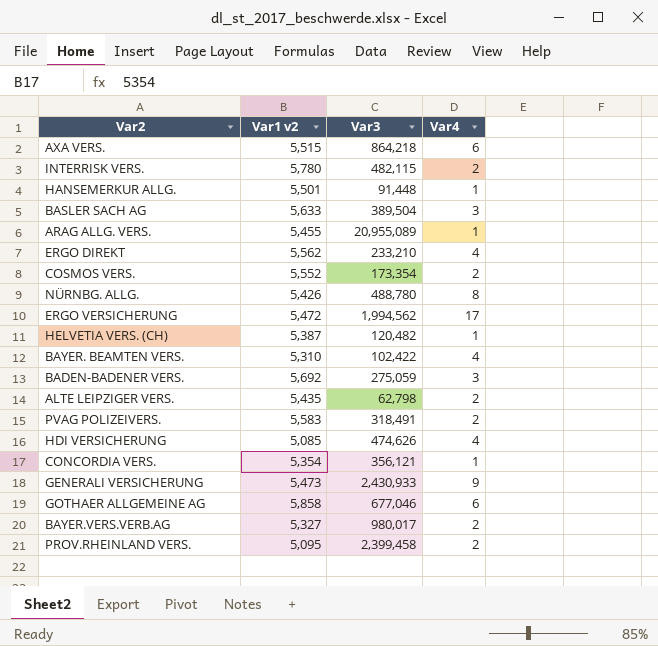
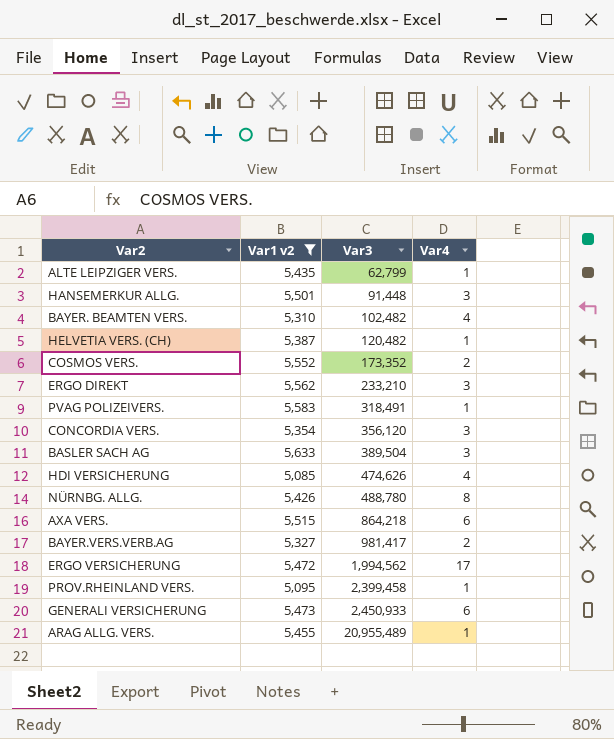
filter: none -> Var1 v2 <= 5,633
row order: none -> Var3 ascending
ALTE LEIPZIGER VERS. | Var3: 62,798 -> 62,799
ALTE LEIPZIGER VERS. | Var4: 2 -> 1
HANSEMERKUR ALLG. | Var4: 1 -> 3
BAYER. BEAMTEN VERS. | Var3: 102,422 -> 102,482
COSMOS VERS. | Var3: 173,354 -> 173,352
ERGO DIREKT | Var4: 4 -> 3
PVAG POLIZEIVERS. | Var4: 2 -> 1
CONCORDIA VERS. | Var3: 356,121 -> 356,120
CONCORDIA VERS. | Var4: 1 -> 3
BAYER.VERS.VERB.AG | Var3: 980,017 -> 981,417
PROV.RHEINLAND VERS. | Var4: 2 -> 1
GENERALI VERSICHERUNG | Var3: 2,430,933 -> 2,450,933
GENERALI VERSICHERUNG | Var4: 9 -> 6
ARAG ALLG. VERS. | Var3: 20,955,089 -> 20,955,489

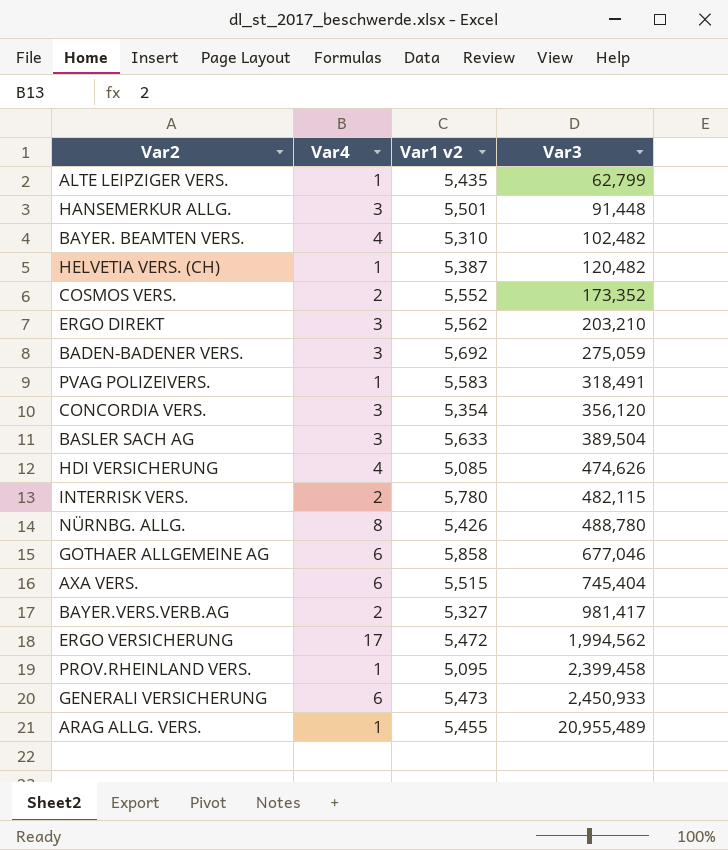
filter: Var1 v2 <= 5,633 -> none
column Var4 | position: 4 -> 2
ERGO DIREKT | Var3: 233,210 -> 203,210
AXA VERS. | Var3: 864,218 -> 745,404

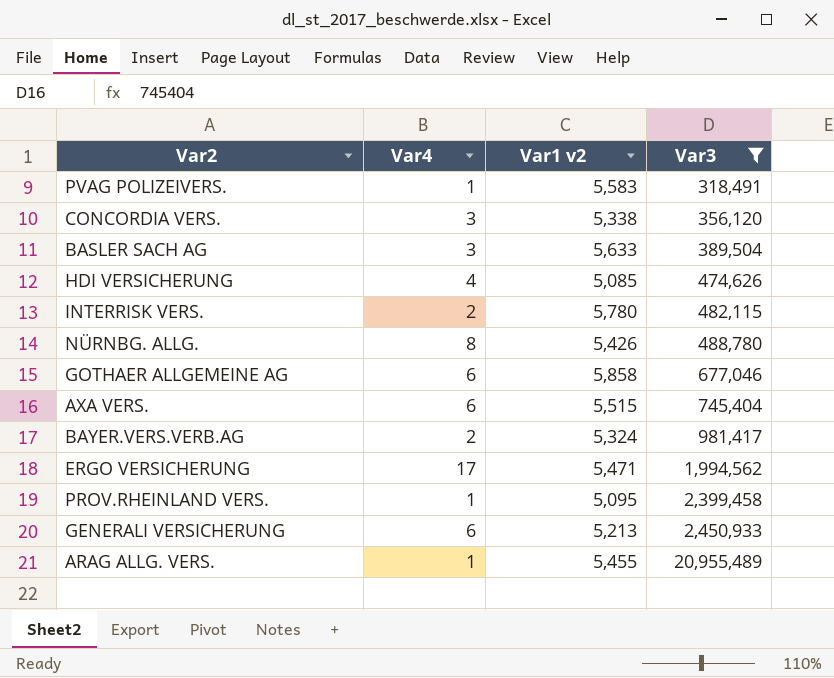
filter: none -> Var3 >= 318,491
CONCORDIA VERS. | Var1 v2: 5,354 -> 5,338
BAYER.VERS.VERB.AG | Var1 v2: 5,327 -> 5,324
ERGO VERSICHERUNG | Var1 v2: 5,472 -> 5,471
GENERALI VERSICHERUNG | Var1 v2: 5,473 -> 5,213

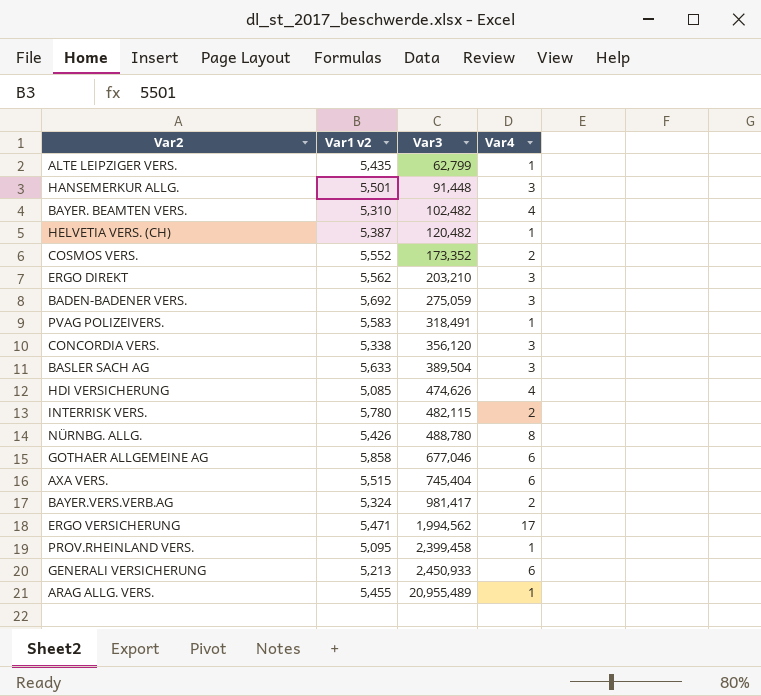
filter: Var3 >= 318,491 -> none
column Var4 | position: 2 -> 4

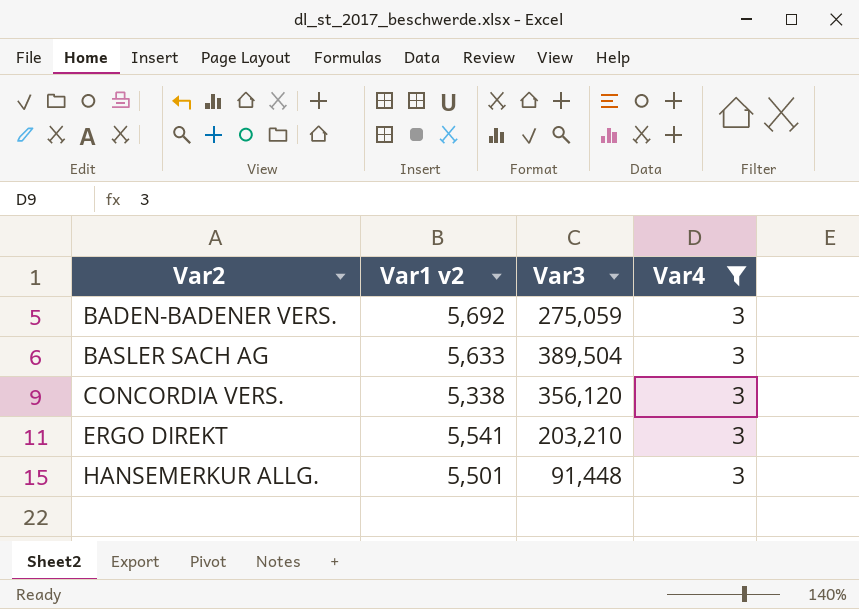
filter: none -> Var4 = 3
row order: Var3 ascending -> Var2 ascending
ERGO DIREKT | Var1 v2: 5,562 -> 5,541

